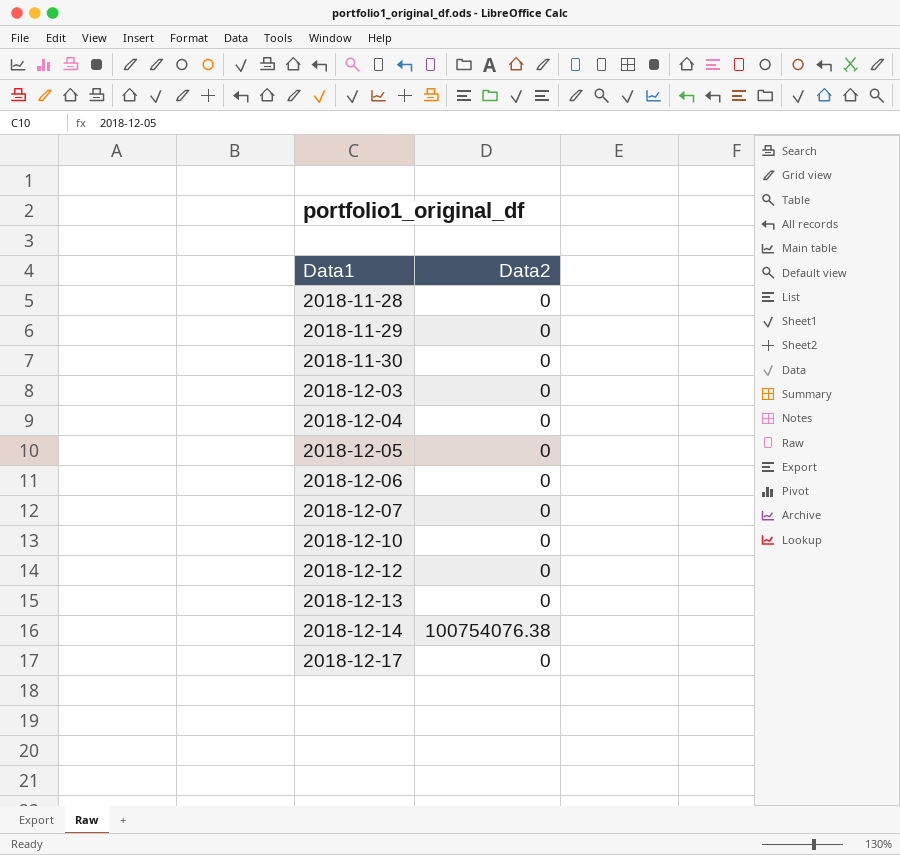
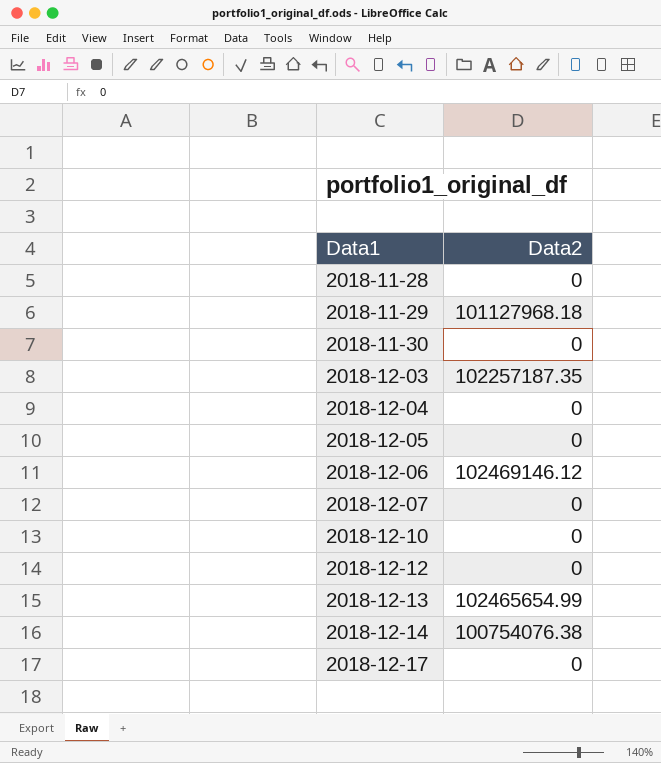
2018-11-29 | Data2: 0 -> 101127968.18
2018-12-03 | Data2: 0 -> 102257187.35
2018-12-06 | Data2: 0 -> 102469146.12
2018-12-13 | Data2: 0 -> 102465654.99

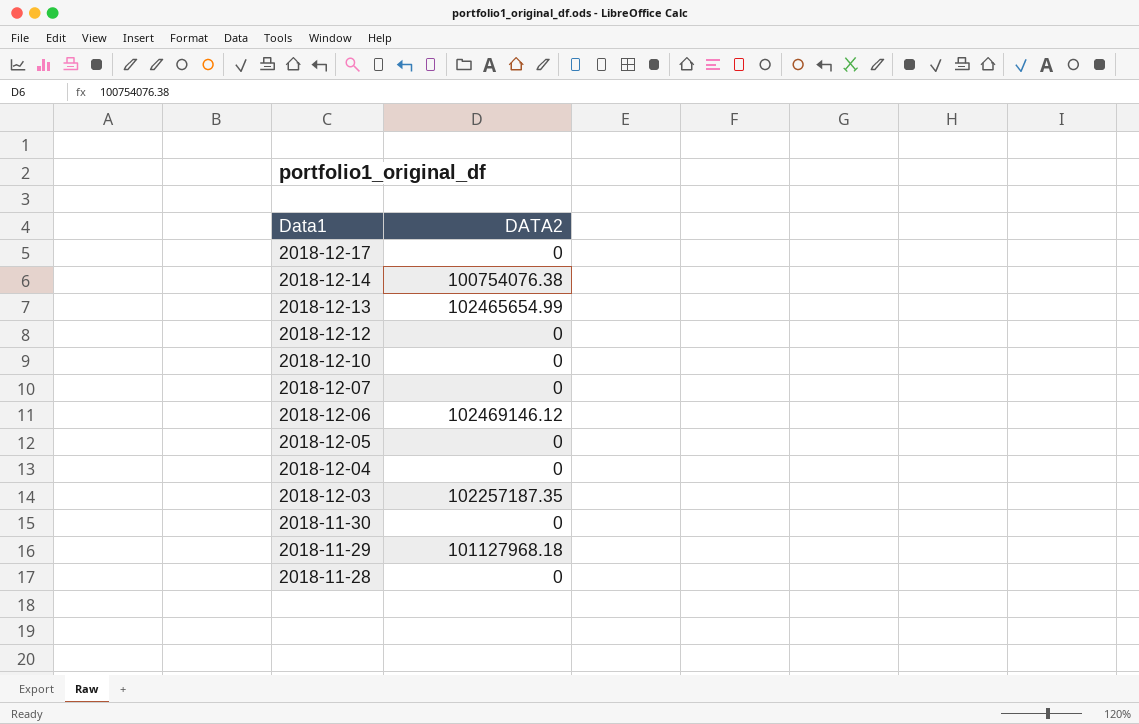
row order: Data1 ascending -> Data1 descending
column name: Data2 -> DATA2

